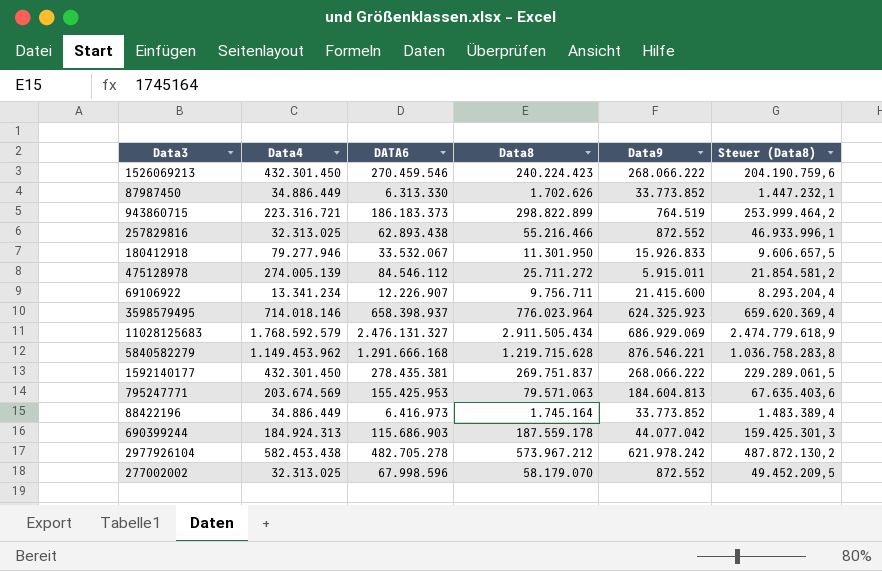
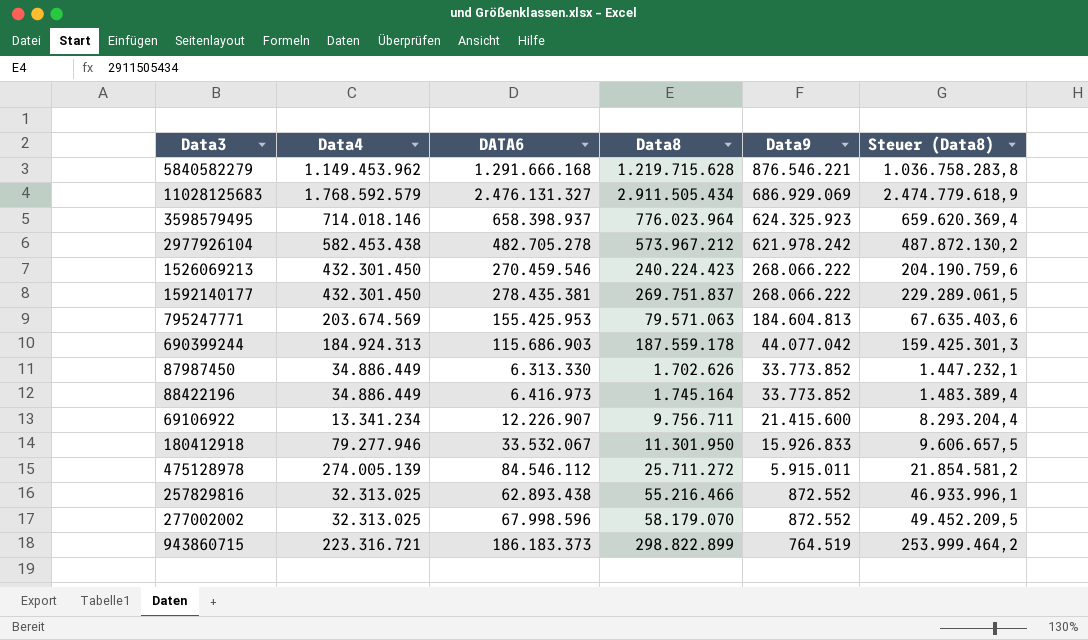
row order: none -> Data9 descending

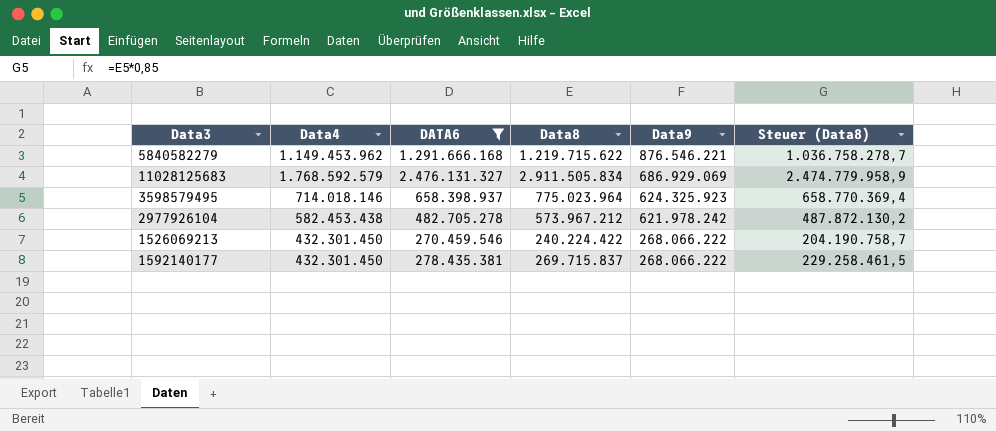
filter: none -> DATA6 >= 270.459.546
5840582279 | Data8: 1.219.715.628 -> 1.219.715.622
5840582279 | Steuer (Data8): 1.036.758.283,8 -> 1.036.758.278,7
11028125683 | Data8: 2.911.505.434 -> 2.911.505.834
11028125683 | Steuer (Data8): 2.474.779.618,9 -> 2.474.779.958,9
3598579495 | Data8: 776.023.964 -> 775.023.964
3598579495 | Steuer (Data8): 659.620.369,4 -> 658.770.369,4
1526069213 | Data8: 240.224.423 -> 240.224.422
1526069213 | Steuer (Data8): 204.190.759,6 -> 204.190.758,7
1592140177 | Data8: 269.751.837 -> 269.715.837
1592140177 | Steuer (Data8): 229.289.061,5 -> 229.258.461,5

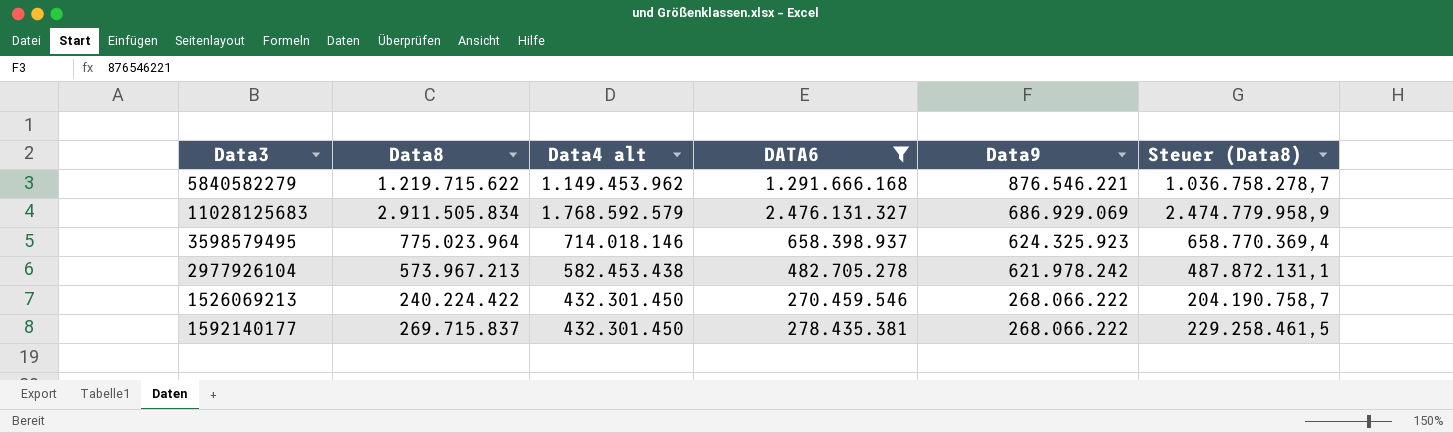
column Data8 | position: 4 -> 2
column name: Data4 -> Data4 alt
2977926104 | Data8: 573.967.212 -> 573.967.213
2977926104 | Steuer (Data8): 487.872.130,2 -> 487.872.131,1

